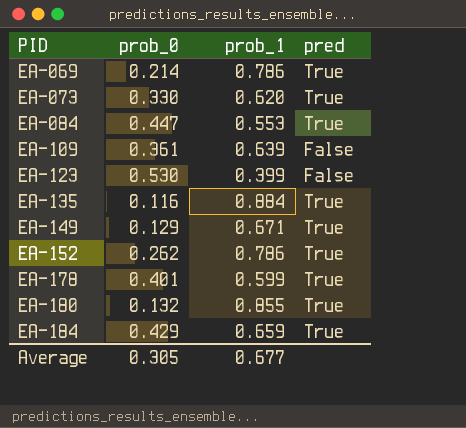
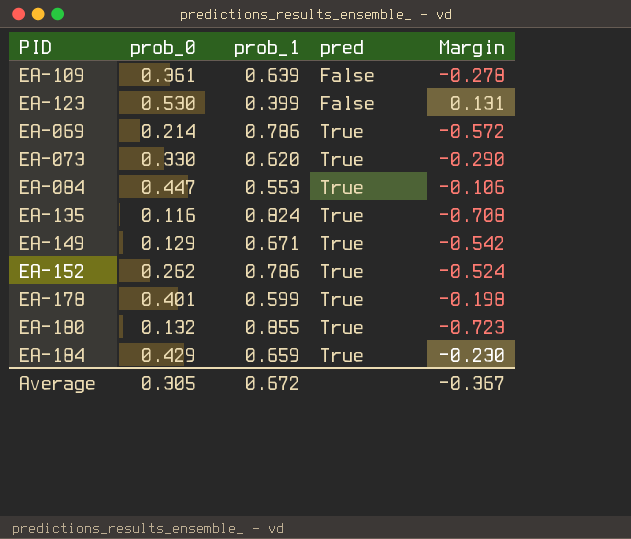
row order: PID ascending -> pred ascending
column Margin | formula: none -> [prob_0] - [prob_1]
EA-135 | prob_1: 0.884 -> 0.824
Average | prob_1: 0.677 -> 0.672

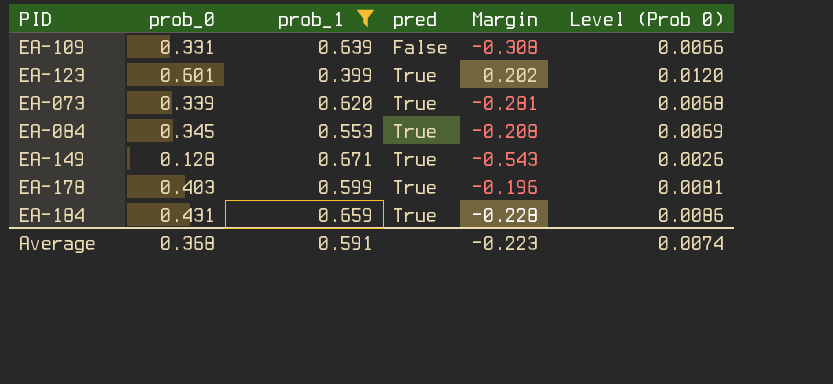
filter: none -> prob_1 <= 0.671
column Level (Prob 0) | formula: none -> [prob_0] * 0.02
EA-109 | prob_0: 0.361 -> 0.331
EA-109 | Margin: -0.278 -> -0.308
EA-123 | prob_0: 0.530 -> 0.601
EA-123 | pred: False -> True
EA-123 | Margin: 0.131 -> 0.202
EA-073 | prob_0: 0.330 -> 0.339
EA-073 | Margin: -0.290 -> -0.281
EA-084 | prob_0: 0.447 -> 0.345
EA-084 | Margin: -0.106 -> -0.208
EA-149 | prob_0: 0.129 -> 0.128
EA-149 | Margin: -0.542 -> -0.543
EA-178 | prob_0: 0.401 -> 0.403
EA-178 | Margin: -0.198 -> -0.196
EA-184 | prob_0: 0.429 -> 0.431
EA-184 | Margin: -0.230 -> -0.228
Average | prob_0: 0.305 -> 0.368
Average | prob_1: 0.672 -> 0.591
Average | Margin: -0.367 -> -0.223

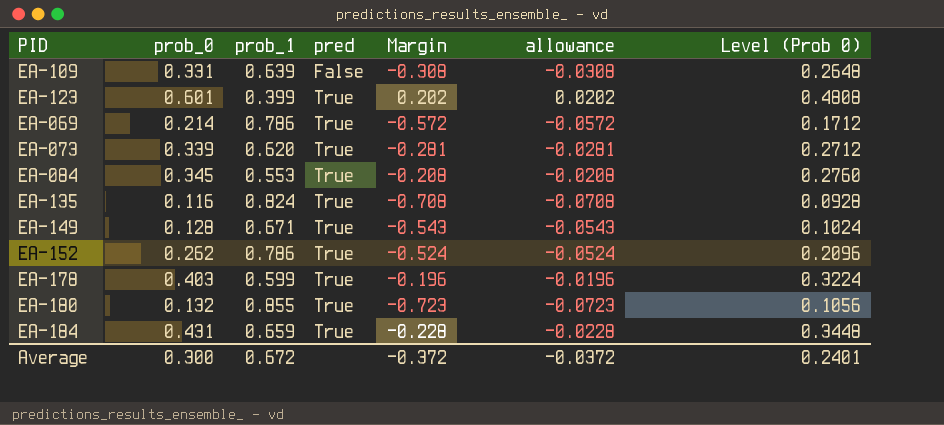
filter: prob_1 <= 0.671 -> none
column allowance | formula: none -> [Margin] * 0.1
column Level (Prob 0) | formula: [prob_0] * 0.02 -> [prob_0] * 0.8
Average | prob_0: 0.368 -> 0.300
Average | prob_1: 0.591 -> 0.672
Average | Margin: -0.223 -> -0.372
Average | Level (Prob 0): 0.0074 -> 0.2401

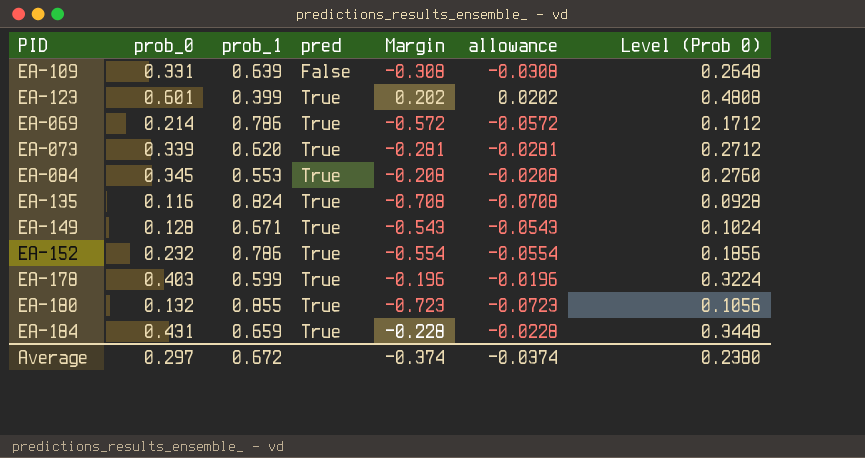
EA-152 | prob_0: 0.262 -> 0.232
EA-152 | Margin: -0.524 -> -0.554
EA-152 | allowance: -0.0524 -> -0.0554
EA-152 | Level (Prob 0): 0.2096 -> 0.1856
Average | prob_0: 0.300 -> 0.297
Average | Margin: -0.372 -> -0.374
Average | allowance: -0.0372 -> -0.0374
Average | Level (Prob 0): 0.2401 -> 0.2380

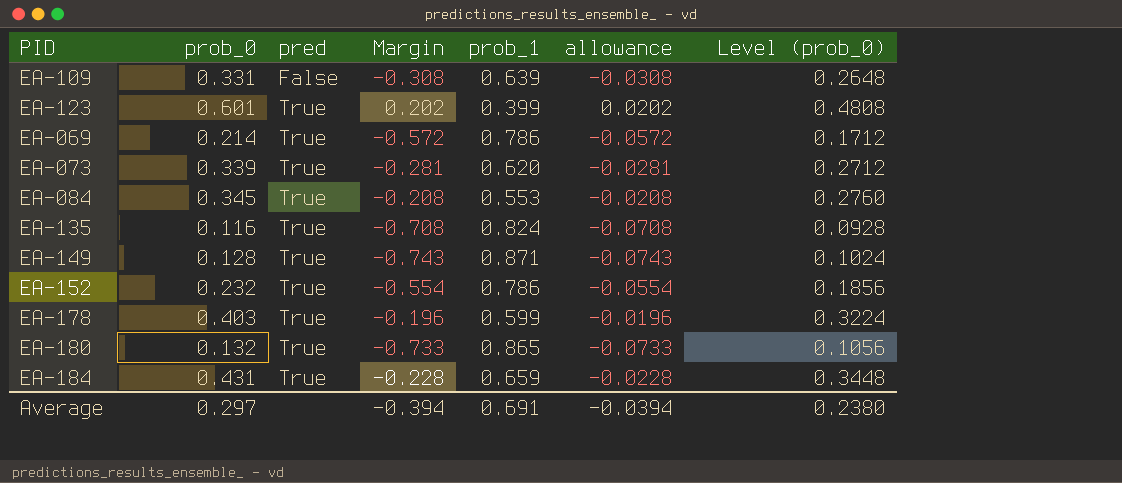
column prob_1 | position: 3 -> 5
column name: Level (Prob 0) -> Level (prob_0)
EA-149 | Margin: -0.543 -> -0.743
EA-149 | prob_1: 0.671 -> 0.871
EA-149 | allowance: -0.0543 -> -0.0743
EA-180 | Margin: -0.723 -> -0.733
EA-180 | prob_1: 0.855 -> 0.865
EA-180 | allowance: -0.0723 -> -0.0733
Average | Margin: -0.374 -> -0.394
Average | prob_1: 0.672 -> 0.691
Average | allowance: -0.0374 -> -0.0394

